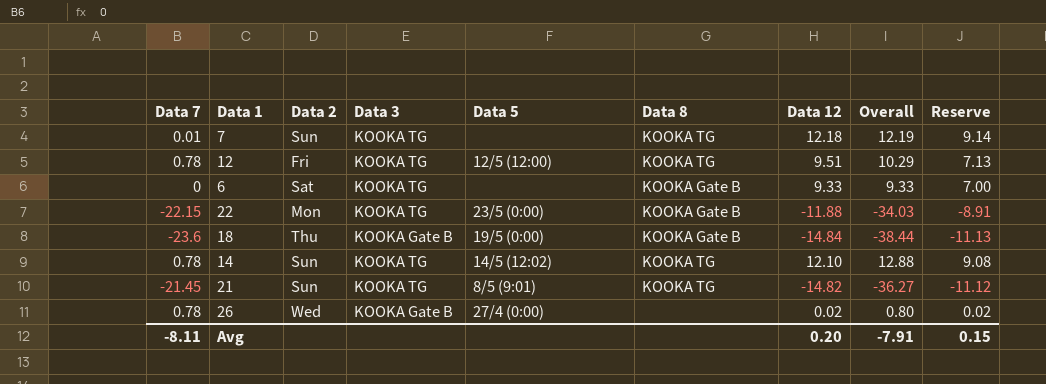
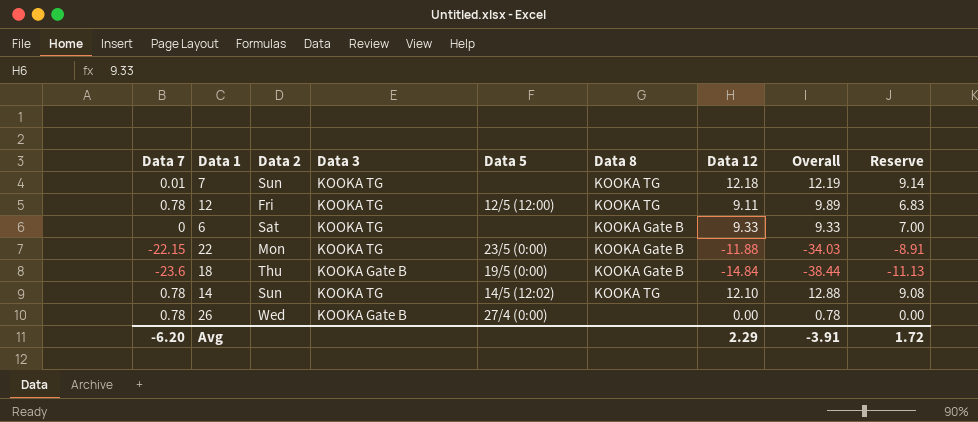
row 21: -21.45 | Sun | KOOKA TG | 8/5 (9:01) | KOOKA TG | -14.82 | -36.27 | -11.12 -> none
12 | Data 12: 9.51 -> 9.11
12 | Overall: 10.29 -> 9.89
12 | Reserve: 7.13 -> 6.83
26 | Data 12: 0.02 -> 0.00
26 | Overall: 0.80 -> 0.78
26 | Reserve: 0.02 -> 0.00
Avg | Data 7: -8.11 -> -6.20
Avg | Data 12: 0.20 -> 2.29
Avg | Overall: -7.91 -> -3.91
Avg | Reserve: 0.15 -> 1.72

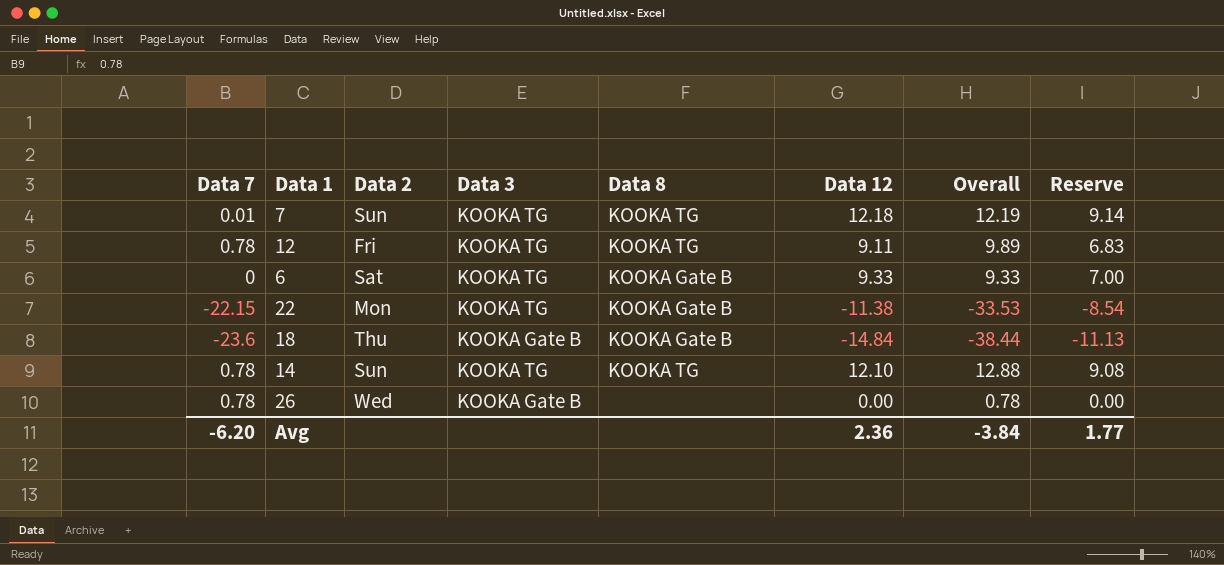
column Data 5 | position: 5 -> none
22 | Data 12: -11.88 -> -11.38
22 | Overall: -34.03 -> -33.53
22 | Reserve: -8.91 -> -8.54
Avg | Data 12: 2.29 -> 2.36
Avg | Overall: -3.91 -> -3.84
Avg | Reserve: 1.72 -> 1.77

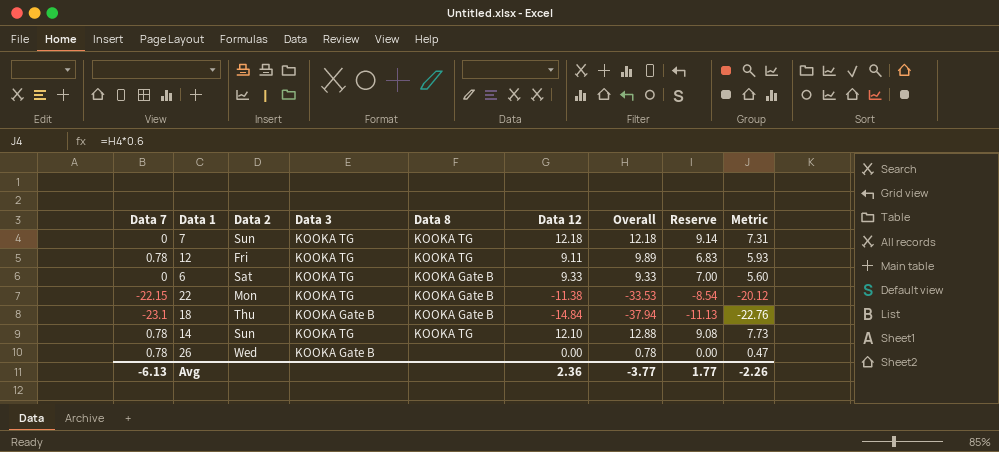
column Metric | formula: none -> [Overall] * 0.6
7 | Data 7: 0.01 -> 0
7 | Overall: 12.19 -> 12.18
18 | Data 7: -23.6 -> -23.1
18 | Overall: -38.44 -> -37.94
Avg | Data 7: -6.20 -> -6.13
Avg | Overall: -3.84 -> -3.77

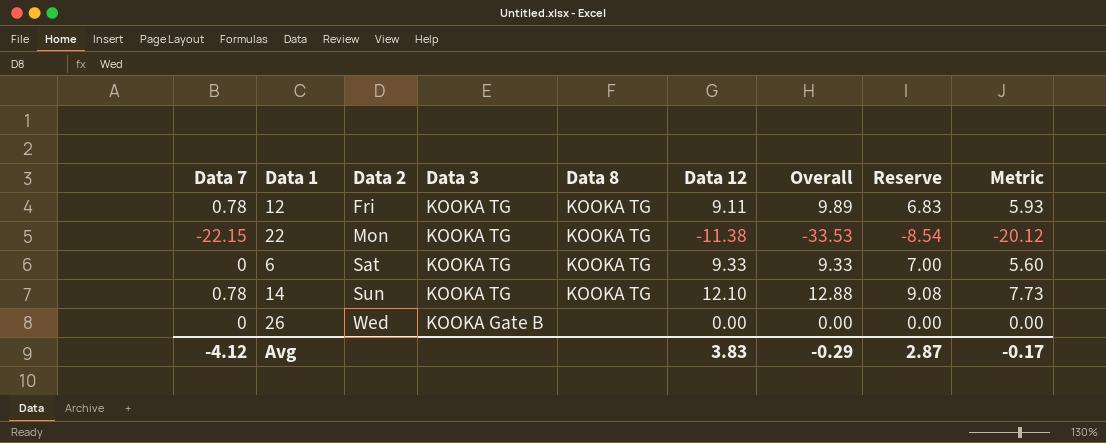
row order: none -> Data 2 ascending
row 7: 0 | Sun | KOOKA TG | KOOKA TG | 12.18 | 12.18 | 9.14 | 7.31 -> none
row 18: -23.1 | Thu | KOOKA Gate B | KOOKA Gate B | -14.84 | -37.94 | -11.13 | -22.76 -> none
22 | Data 8: KOOKA Gate B -> KOOKA TG
6 | Data 8: KOOKA Gate B -> KOOKA TG
26 | Data 7: 0.78 -> 0
26 | Overall: 0.78 -> 0.00
26 | Metric: 0.47 -> 0.00
Avg | Data 7: -6.13 -> -4.12
Avg | Data 12: 2.36 -> 3.83
Avg | Overall: -3.77 -> -0.29
Avg | Reserve: 1.77 -> 2.87
Avg | Metric: -2.26 -> -0.17

